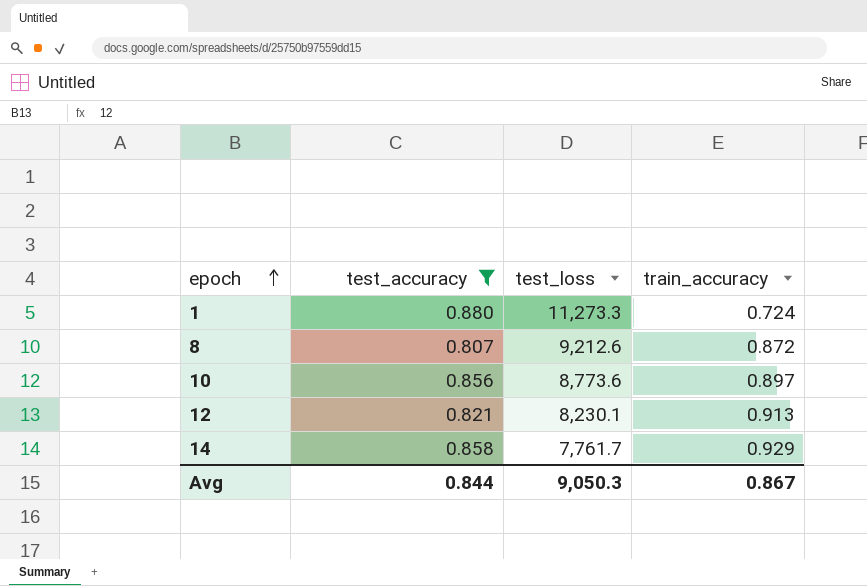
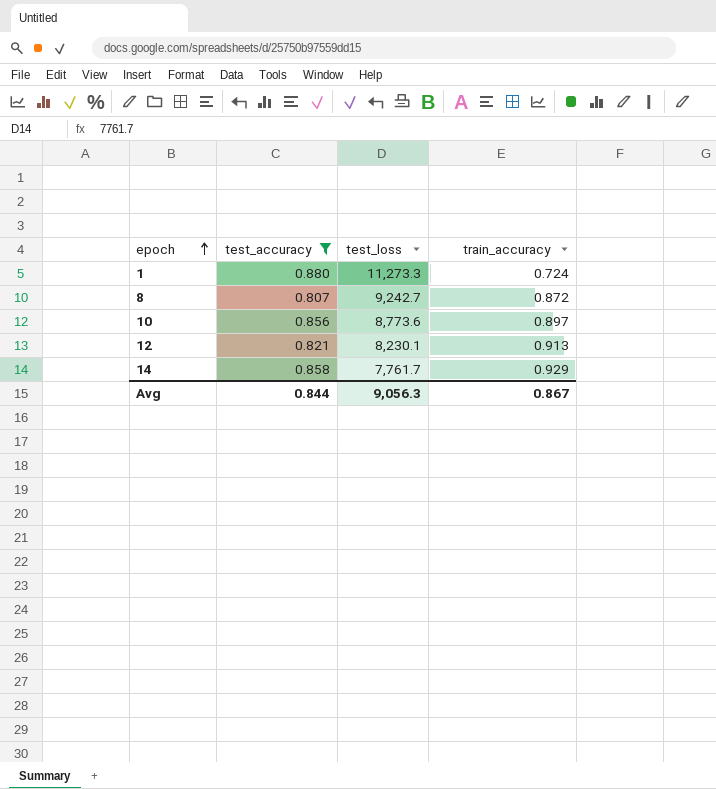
8 | test_loss: 9,212.6 -> 9,242.7
Avg | test_loss: 9,050.3 -> 9,056.3

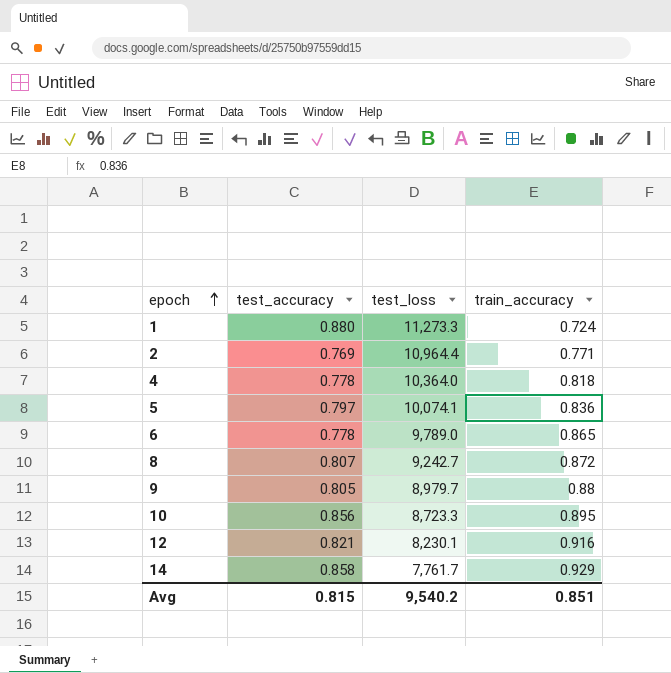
filter: test_accuracy >= 0.807 -> none
10 | test_loss: 8,773.6 -> 8,723.3
10 | train_accuracy: 0.897 -> 0.895
12 | train_accuracy: 0.913 -> 0.916
Avg | test_accuracy: 0.844 -> 0.815
Avg | test_loss: 9,056.3 -> 9,540.2
Avg | train_accuracy: 0.867 -> 0.851

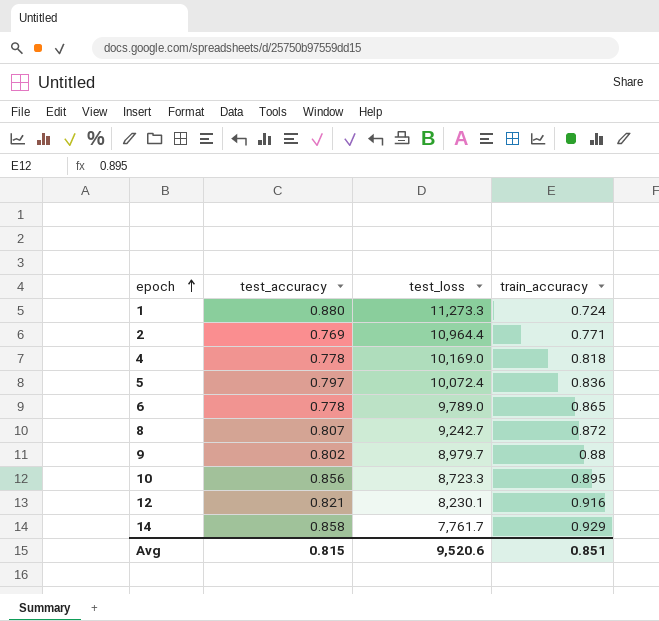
4 | test_loss: 10,364.0 -> 10,169.0
5 | test_loss: 10,074.1 -> 10,072.4
9 | test_accuracy: 0.805 -> 0.802
Avg | test_loss: 9,540.2 -> 9,520.6

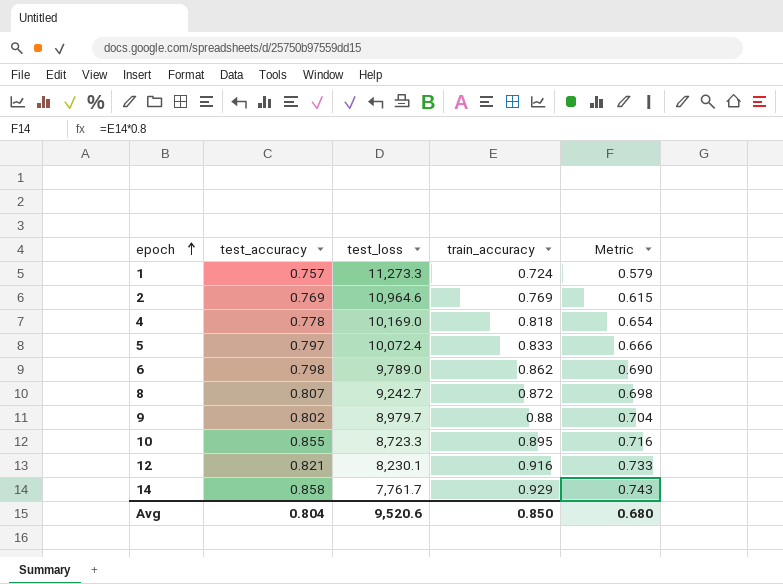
column Metric | formula: none -> [train_accuracy] * 0.8
1 | test_accuracy: 0.880 -> 0.757
2 | test_loss: 10,964.4 -> 10,964.6
2 | train_accuracy: 0.771 -> 0.769
5 | train_accuracy: 0.836 -> 0.833
6 | test_accuracy: 0.778 -> 0.798
6 | train_accuracy: 0.865 -> 0.862
10 | test_accuracy: 0.856 -> 0.855
Avg | test_accuracy: 0.815 -> 0.804
Avg | train_accuracy: 0.851 -> 0.850

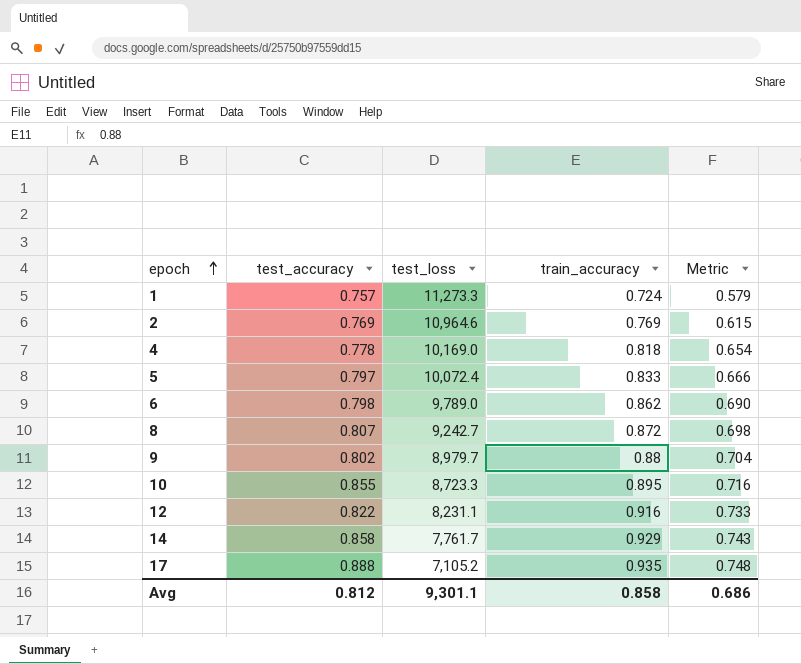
12 | test_accuracy: 0.821 -> 0.822
12 | test_loss: 8,230.1 -> 8,231.1
row 17: none -> 0.888 | 7,105.2 | 0.935 | 0.748
Avg | test_accuracy: 0.804 -> 0.812
Avg | test_loss: 9,520.6 -> 9,301.1
Avg | train_accuracy: 0.850 -> 0.858
Avg | Metric: 0.680 -> 0.686

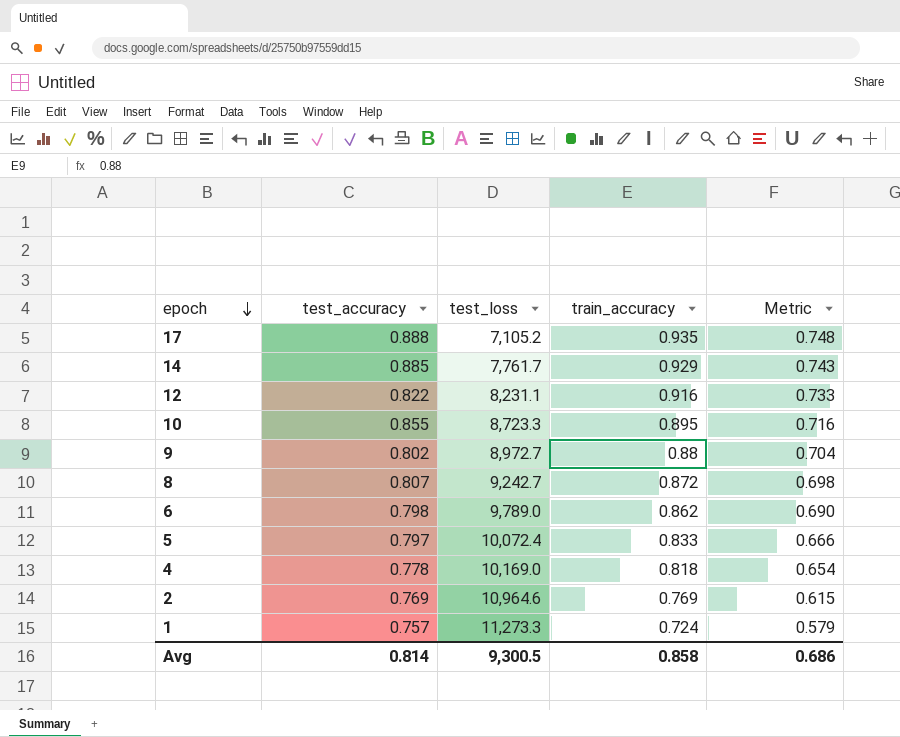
row order: epoch ascending -> epoch descending
14 | test_accuracy: 0.858 -> 0.885
9 | test_loss: 8,979.7 -> 8,972.7
Avg | test_accuracy: 0.812 -> 0.814
Avg | test_loss: 9,301.1 -> 9,300.5

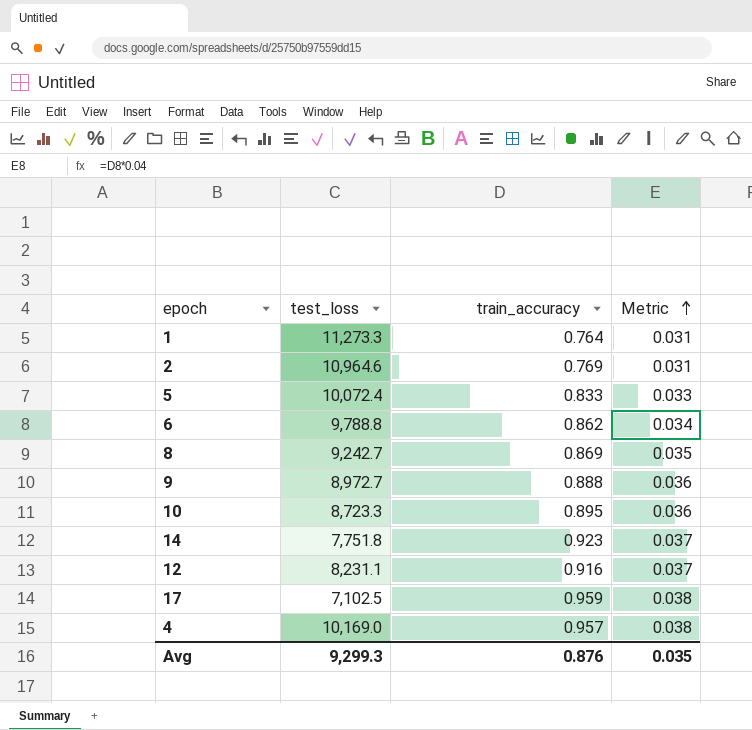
row order: epoch descending -> Metric ascending
column test_accuracy | position: 2 -> none
column Metric | formula: [train_accuracy] * 0.8 -> [train_accuracy] * 0.04
1 | train_accuracy: 0.724 -> 0.764
6 | test_loss: 9,789.0 -> 9,788.8
8 | train_accuracy: 0.872 -> 0.869
9 | train_accuracy: 0.88 -> 0.888
14 | test_loss: 7,761.7 -> 7,751.8
14 | train_accuracy: 0.929 -> 0.923
17 | test_loss: 7,105.2 -> 7,102.5
17 | train_accuracy: 0.935 -> 0.959
4 | train_accuracy: 0.818 -> 0.957
Avg | test_loss: 9,300.5 -> 9,299.3
Avg | train_accuracy: 0.858 -> 0.876
Avg | Metric: 0.686 -> 0.035

